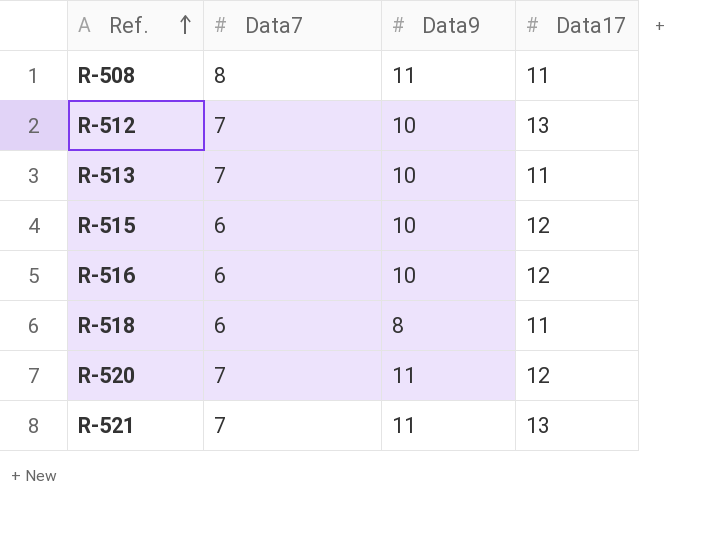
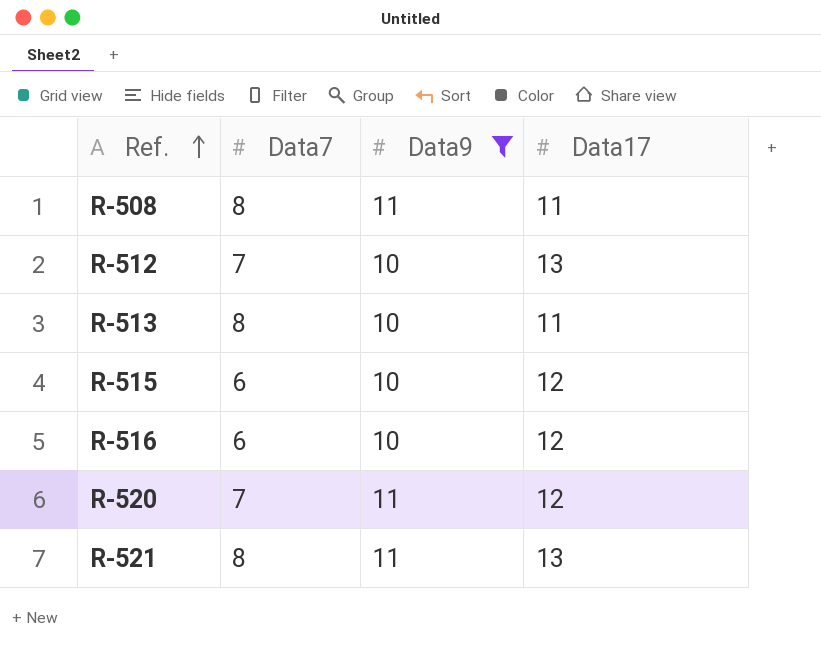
filter: none -> Data9 != 8
R-513 | Data7: 7 -> 8
R-521 | Data7: 7 -> 8

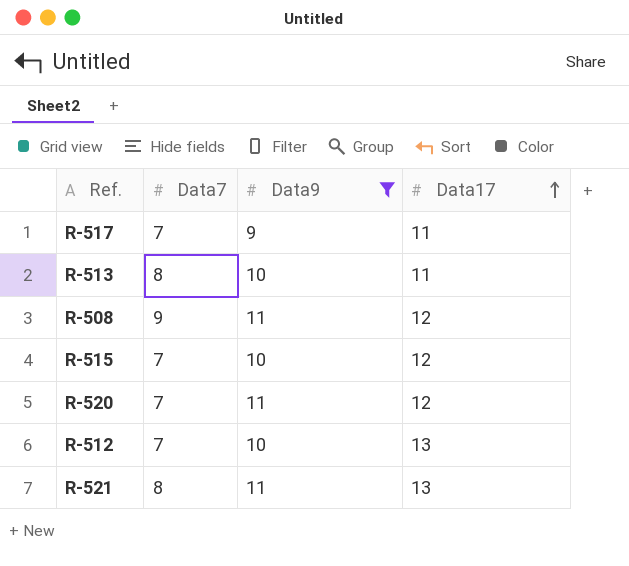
row order: Ref. ascending -> Data17 ascending
row R-516: 6 | 10 | 12 -> none
row R-517: none -> 7 | 9 | 11
R-508 | Data7: 8 -> 9
R-508 | Data17: 11 -> 12
R-515 | Data7: 6 -> 7

